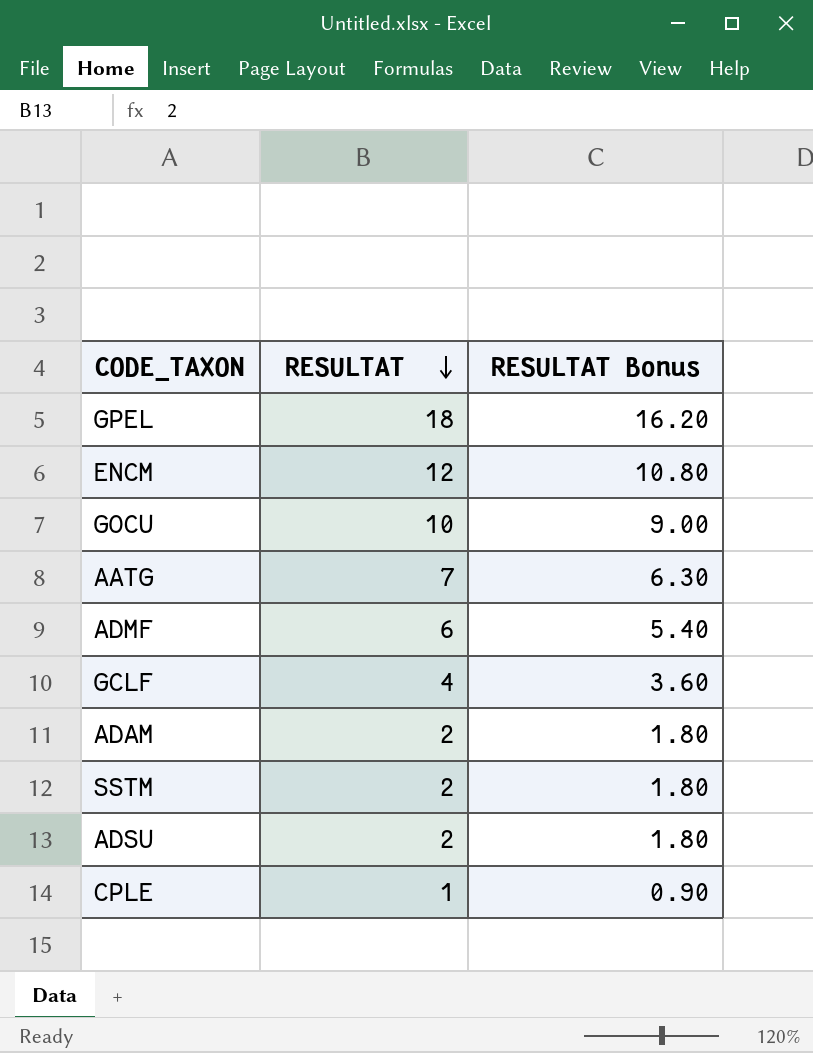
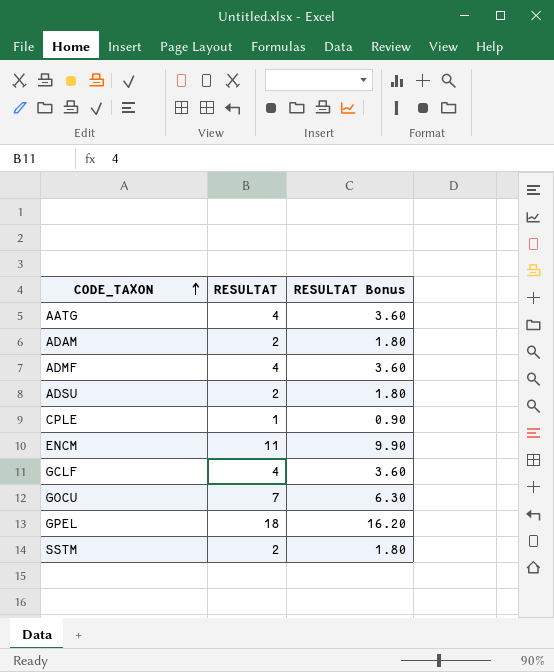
row order: RESULTAT descending -> CODE_TAXON ascending
AATG | RESULTAT: 7 -> 4
AATG | RESULTAT Bonus: 6.30 -> 3.60
ADMF | RESULTAT: 6 -> 4
ADMF | RESULTAT Bonus: 5.40 -> 3.60
ENCM | RESULTAT: 12 -> 11
ENCM | RESULTAT Bonus: 10.80 -> 9.90
GOCU | RESULTAT: 10 -> 7
GOCU | RESULTAT Bonus: 9.00 -> 6.30

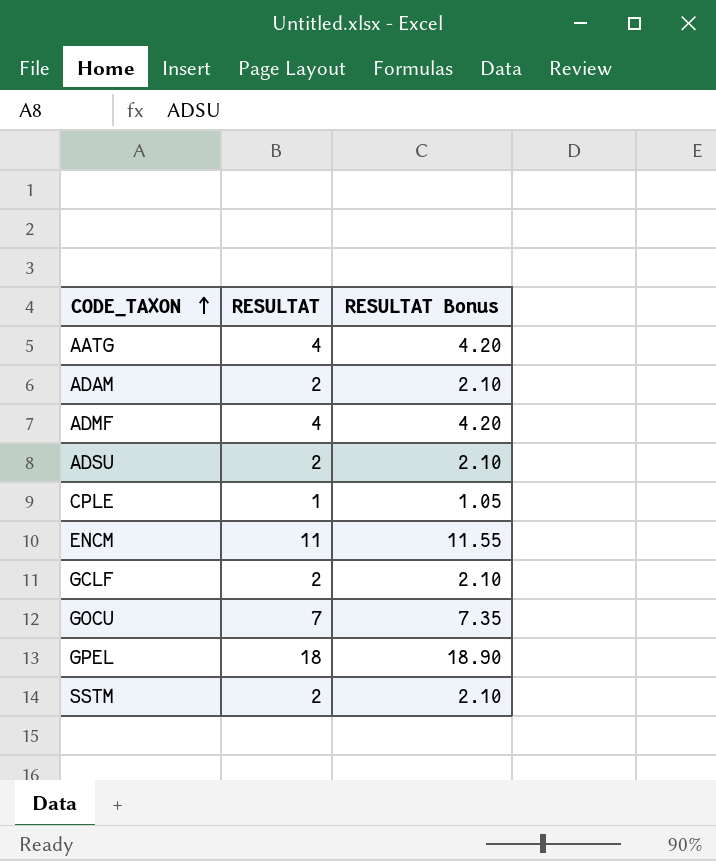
column RESULTAT Bonus | formula: [RESULTAT] * 0.9 -> [RESULTAT] * 1.05
GCLF | RESULTAT: 4 -> 2

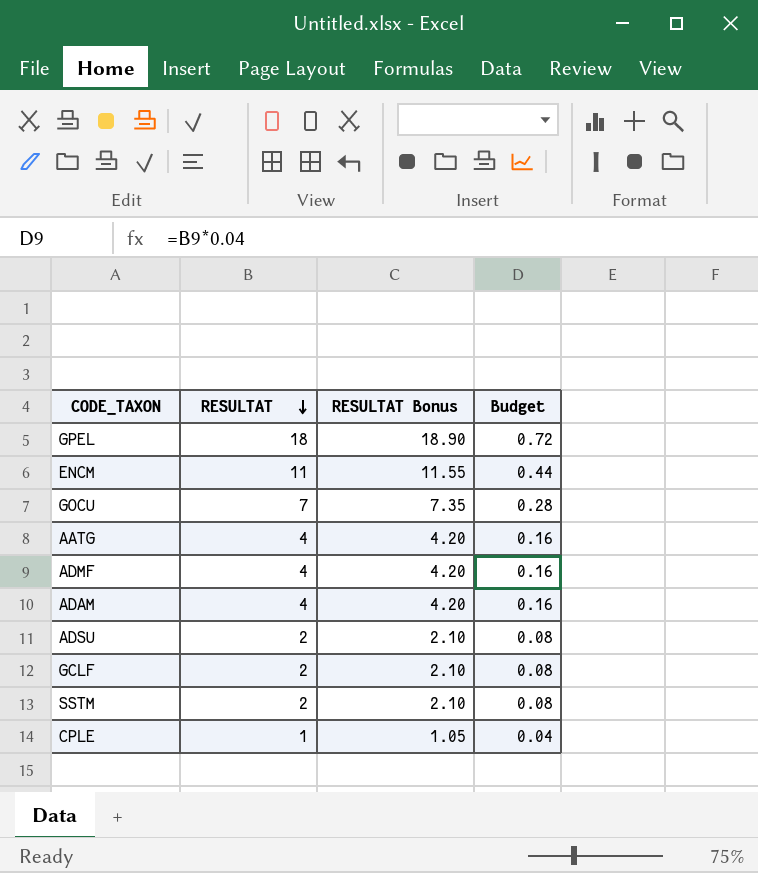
row order: CODE_TAXON ascending -> RESULTAT descending
column Budget | formula: none -> [RESULTAT] * 0.04
ADAM | RESULTAT: 2 -> 4
ADAM | RESULTAT Bonus: 2.10 -> 4.20

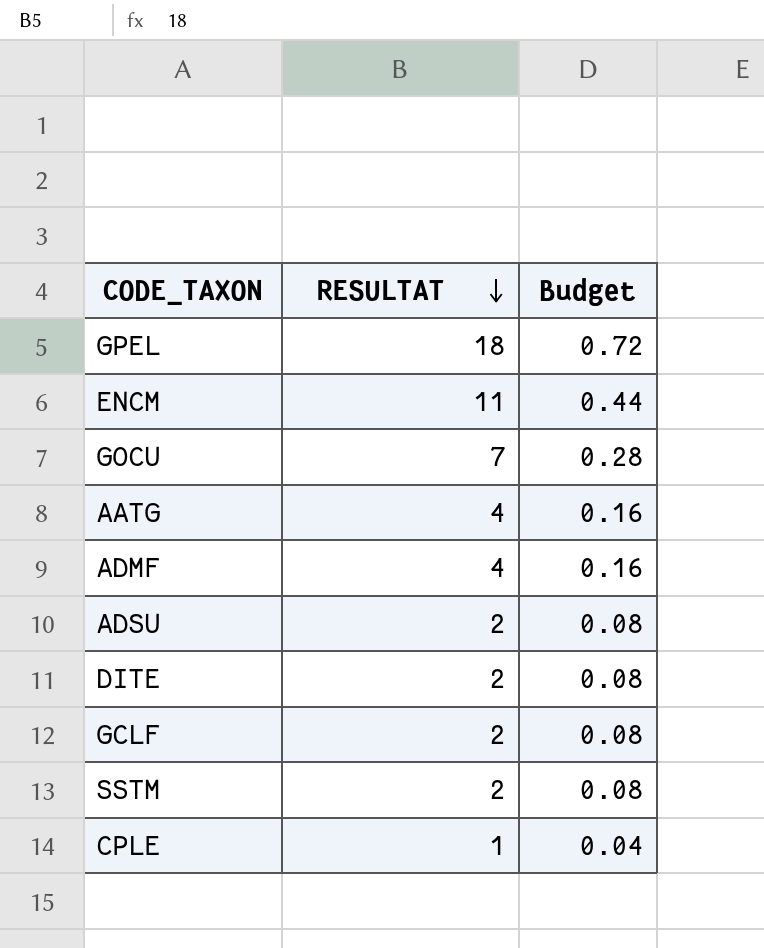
column RESULTAT Bonus | formula: [RESULTAT] * 1.05 -> none
row ADAM: 4 | 4.20 | 0.16 -> none
row DITE: none -> 2 | 0.08

